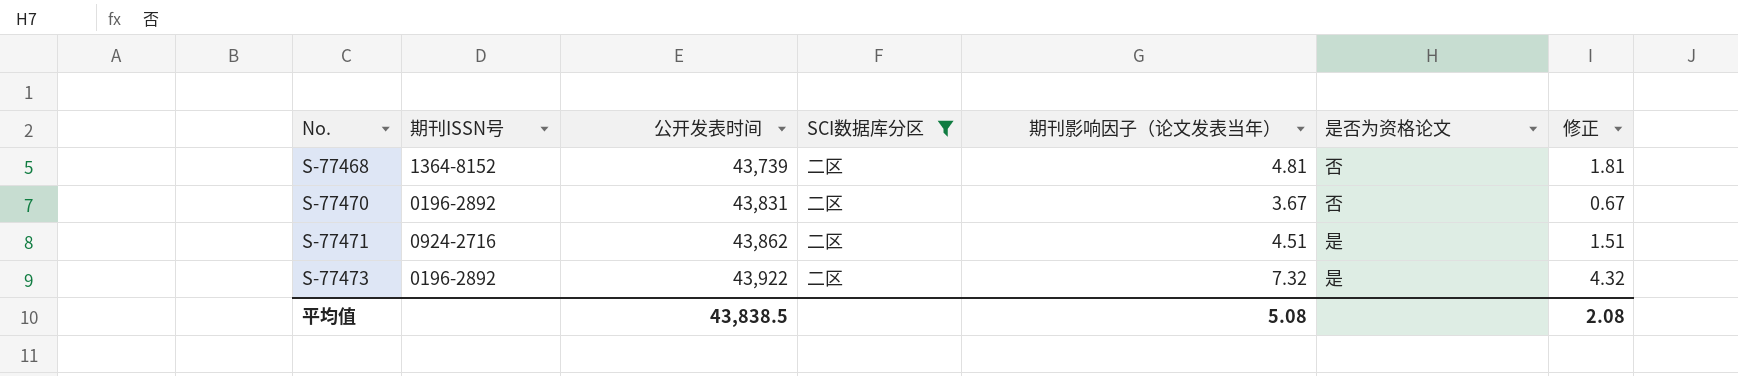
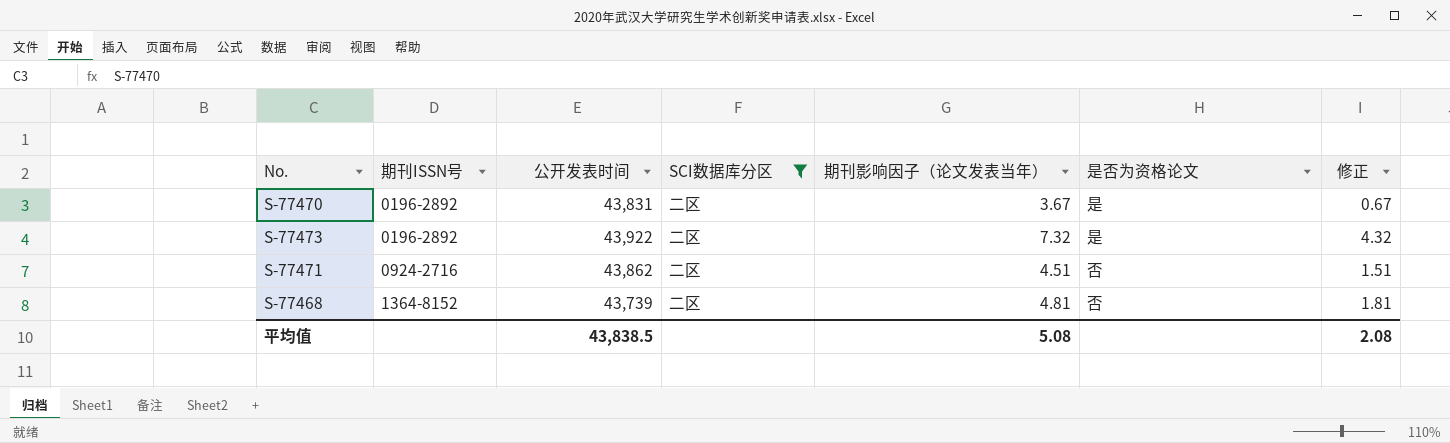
row order: No. ascending -> 期刊ISSN号 ascending
S-77470 | 是否为资格论文: 否 -> 是
S-77471 | 是否为资格论文: 是 -> 否

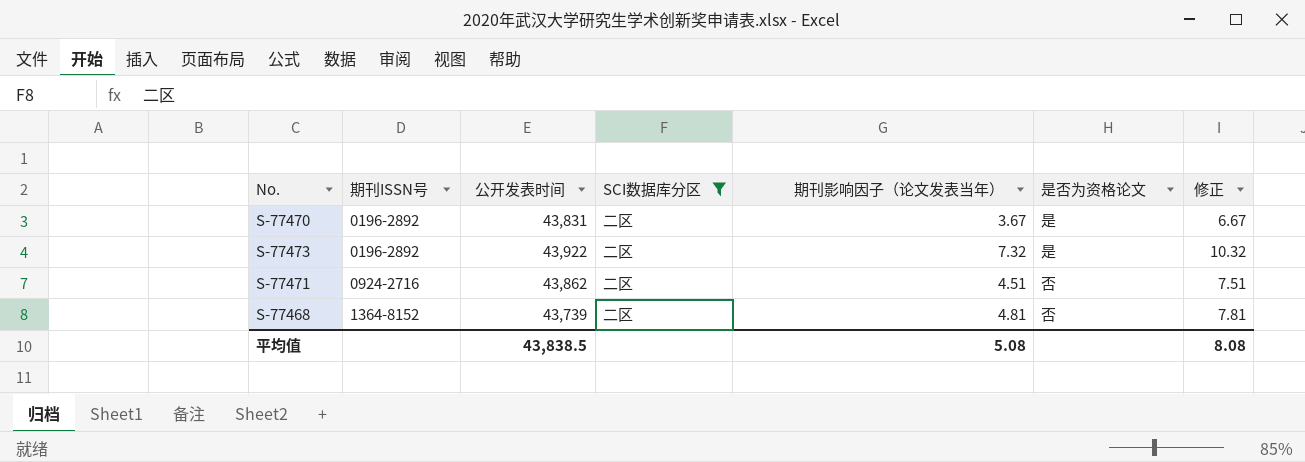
column 修正 | formula: [期刊影响因子（论文发表当年）] - 3 -> [期刊影响因子（论文发表当年）] + 3
平均值 | 修正: 2.08 -> 8.08

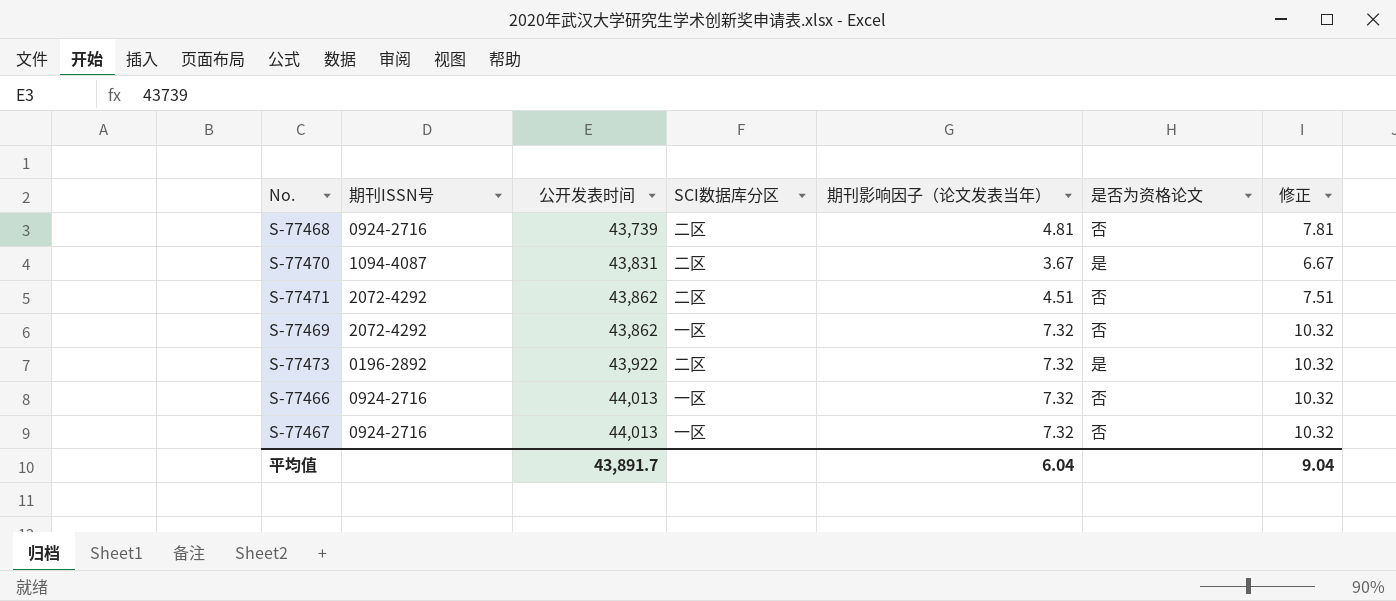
filter: SCI数据库分区 = 二区 -> none
row order: 期刊ISSN号 ascending -> 公开发表时间 ascending
S-77468 | 期刊ISSN号: 1364-8152 -> 0924-2716
S-77470 | 期刊ISSN号: 0196-2892 -> 1094-4087
S-77471 | 期刊ISSN号: 0924-2716 -> 2072-4292
平均值 | 公开发表时间: 43,838.5 -> 43,891.7
平均值 | 期刊影响因子（论文发表当年）: 5.08 -> 6.04
平均值 | 修正: 8.08 -> 9.04

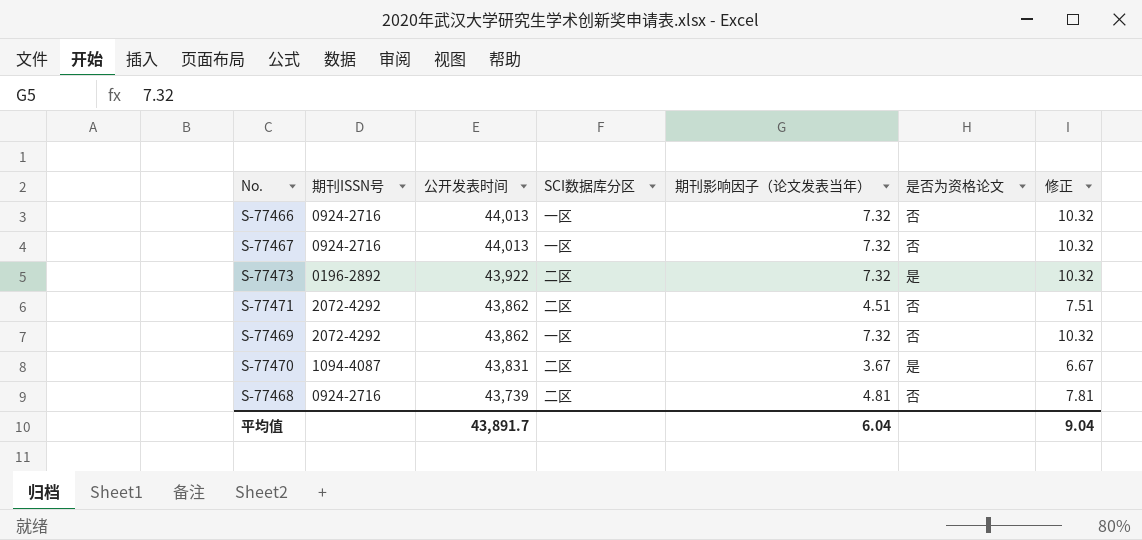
row order: 公开发表时间 ascending -> 公开发表时间 descending

